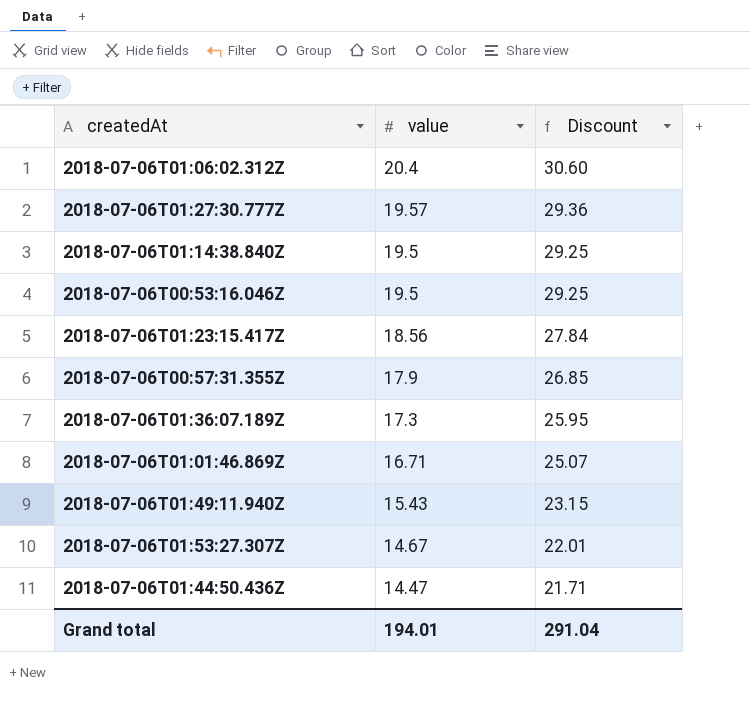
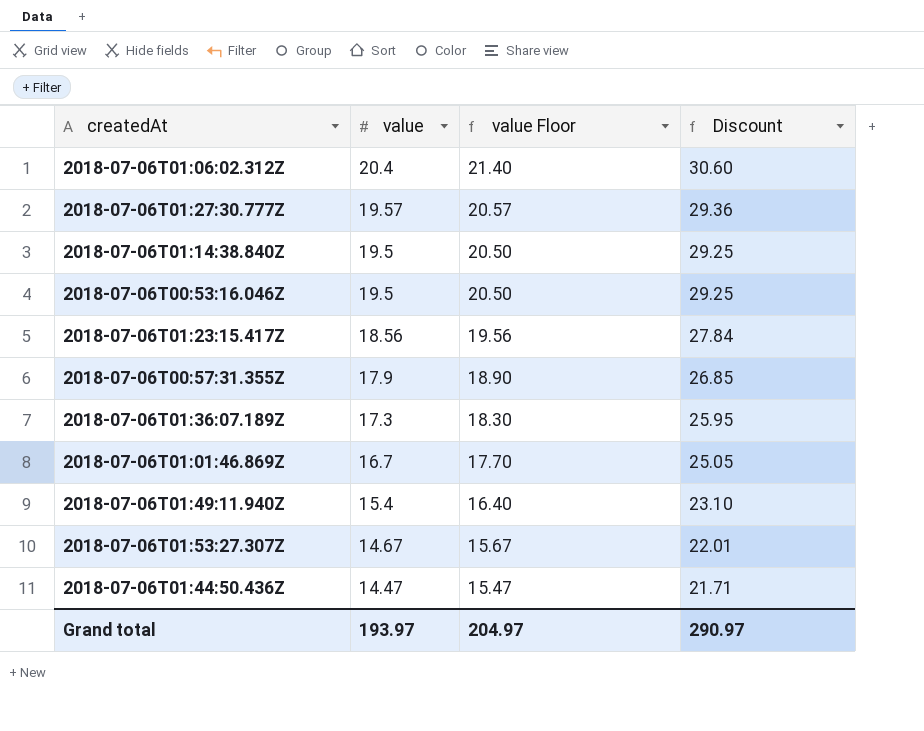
column value Floor | formula: none -> [value] + 1
2018-07-06T01:01:46.869Z | value: 16.71 -> 16.7
2018-07-06T01:01:46.869Z | Discount: 25.07 -> 25.05
2018-07-06T01:49:11.940Z | value: 15.43 -> 15.4
2018-07-06T01:49:11.940Z | Discount: 23.15 -> 23.10
Grand total | value: 194.01 -> 193.97
Grand total | Discount: 291.04 -> 290.97

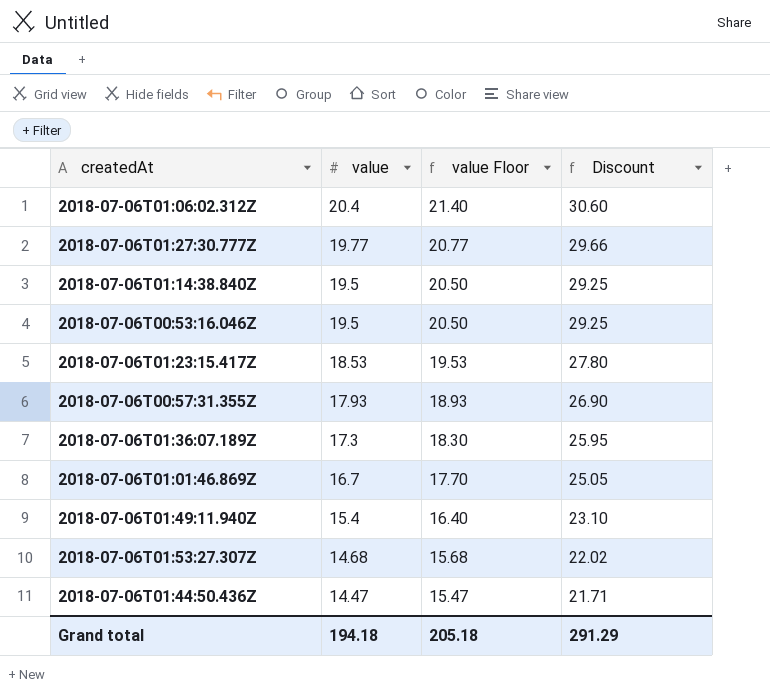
2018-07-06T01:27:30.777Z | value: 19.57 -> 19.77
2018-07-06T01:27:30.777Z | value Floor: 20.57 -> 20.77
2018-07-06T01:27:30.777Z | Discount: 29.36 -> 29.66
2018-07-06T01:23:15.417Z | value: 18.56 -> 18.53
2018-07-06T01:23:15.417Z | value Floor: 19.56 -> 19.53
2018-07-06T01:23:15.417Z | Discount: 27.84 -> 27.80
2018-07-06T00:57:31.355Z | value: 17.9 -> 17.93
2018-07-06T00:57:31.355Z | value Floor: 18.90 -> 18.93
2018-07-06T00:57:31.355Z | Discount: 26.85 -> 26.90
2018-07-06T01:53:27.307Z | value: 14.67 -> 14.68
2018-07-06T01:53:27.307Z | value Floor: 15.67 -> 15.68
2018-07-06T01:53:27.307Z | Discount: 22.01 -> 22.02
Grand total | value: 193.97 -> 194.18
Grand total | value Floor: 204.97 -> 205.18
Grand total | Discount: 290.97 -> 291.29

